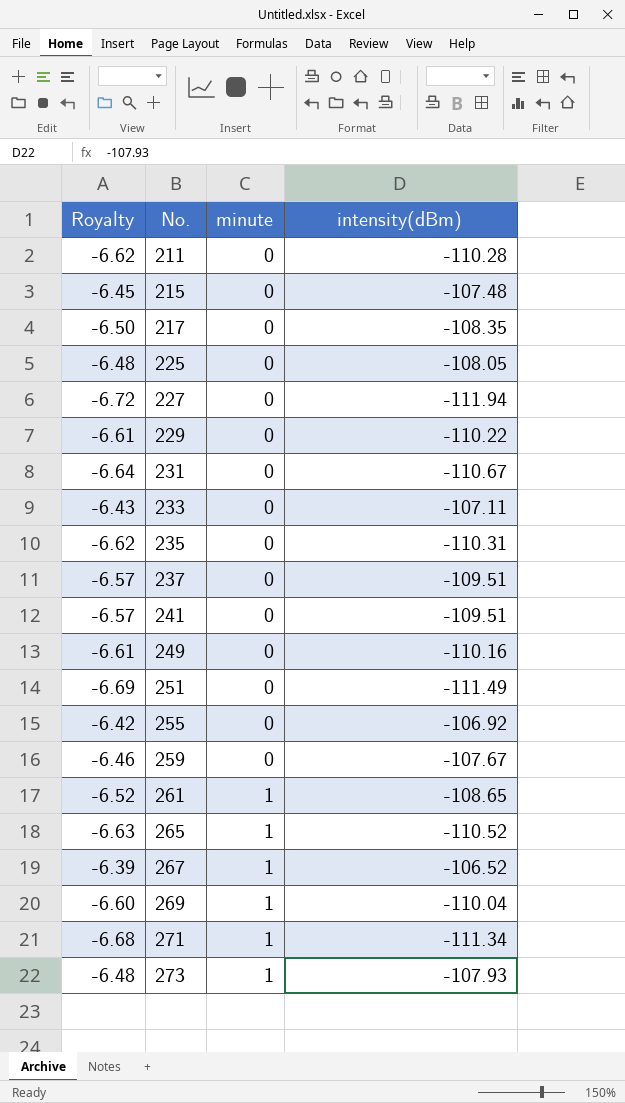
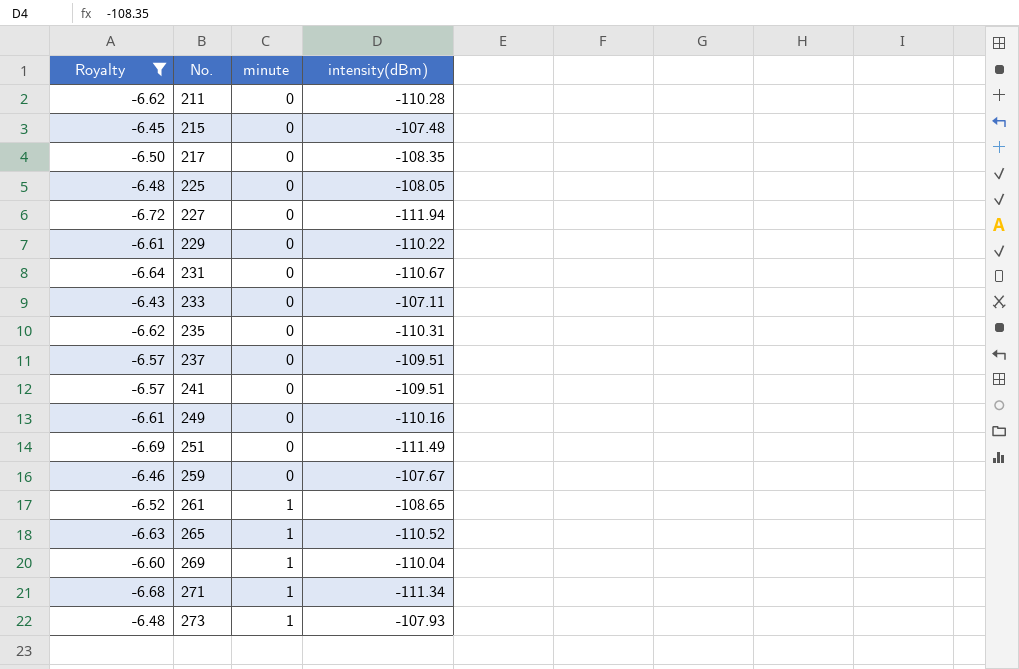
filter: none -> Royalty <= -6.43

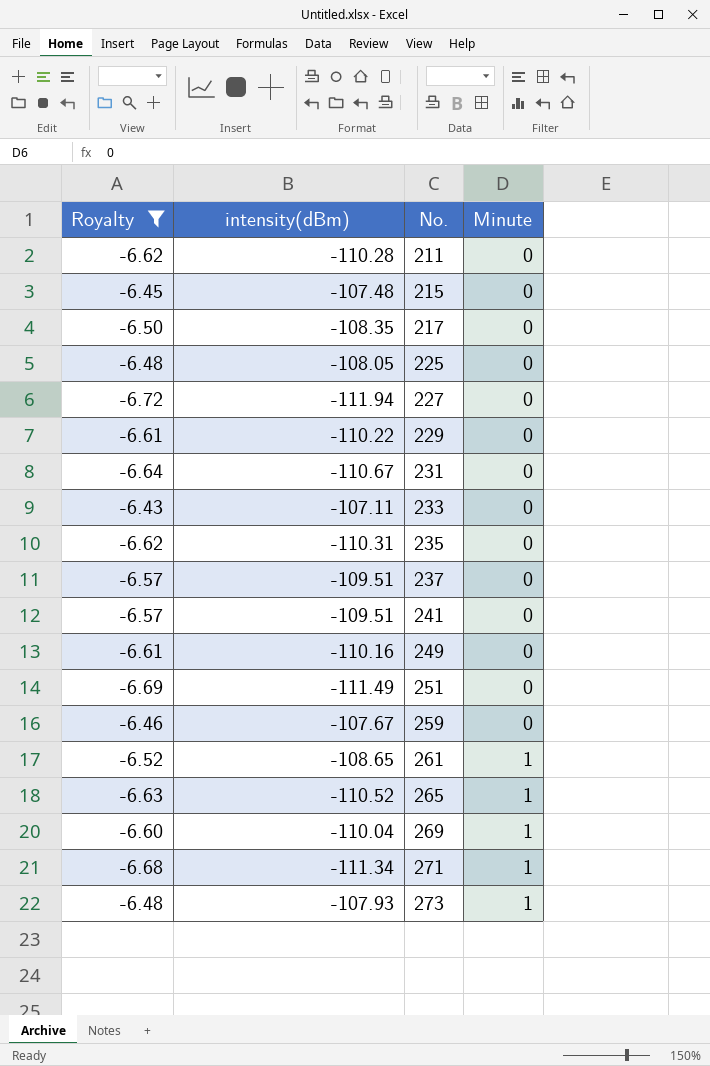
column intensity(dBm) | position: 4 -> 2
column name: minute -> Minute

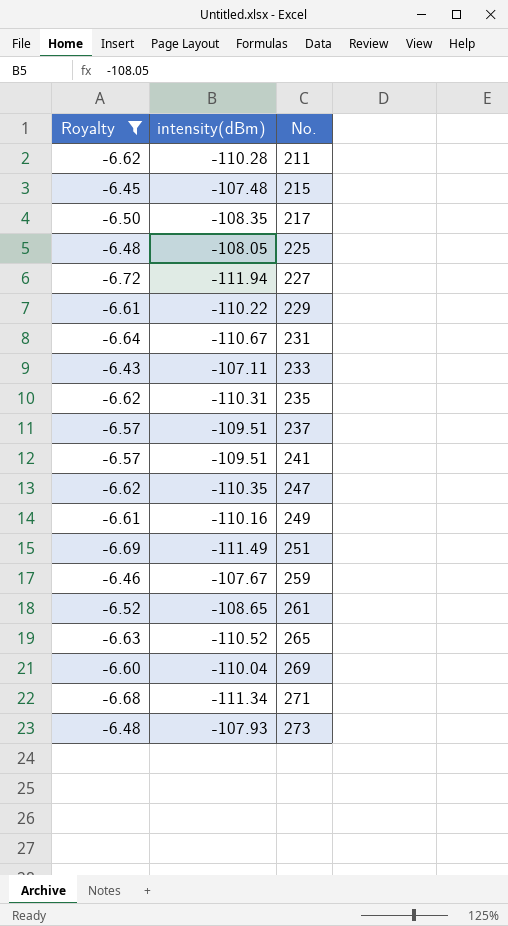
column Minute | position: 4 -> none
row 247: none -> -6.62 | -110.35

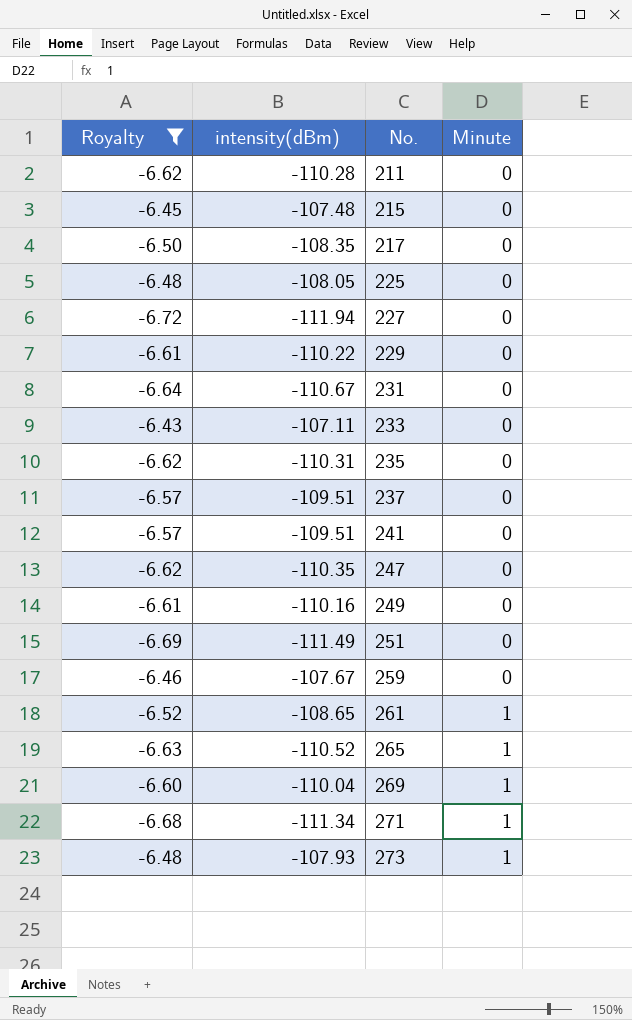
column Minute | position: none -> 4

